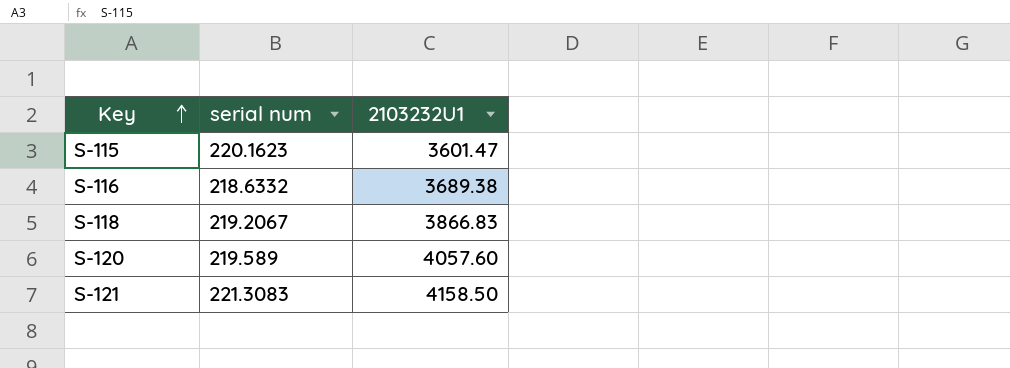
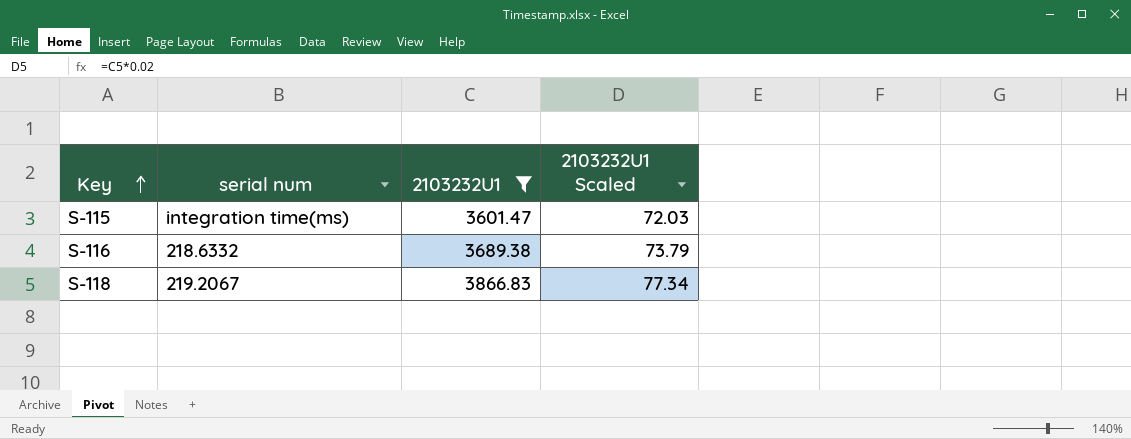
filter: none -> 2103232U1 <= 3866.83
column 2103232U1 Scaled | formula: none -> [2103232U1] * 0.02
S-115 | serial num: 220.1623 -> integration time(ms)

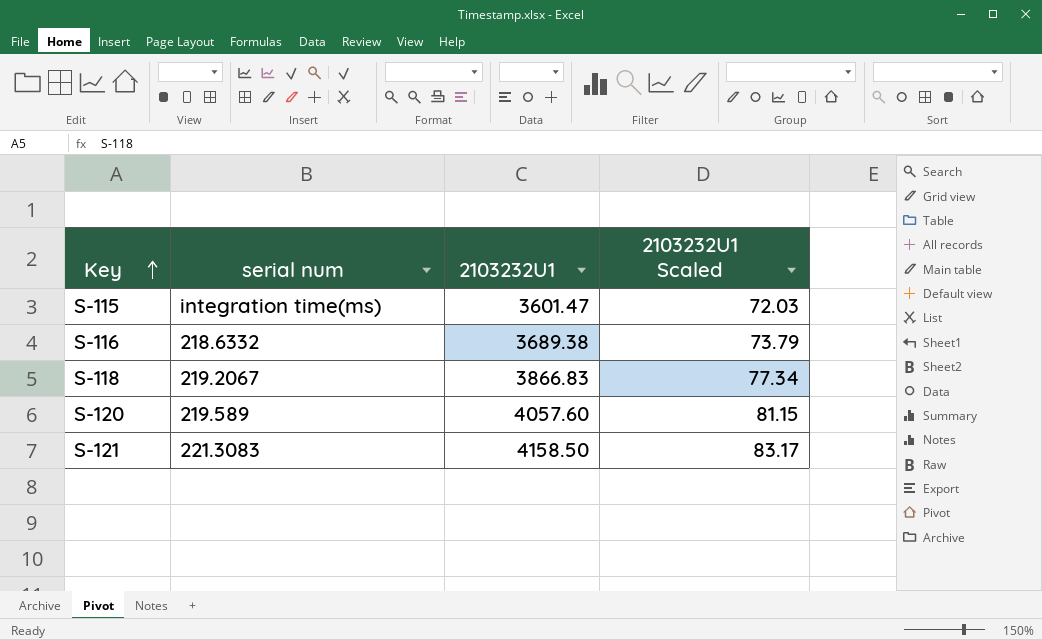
filter: 2103232U1 <= 3866.83 -> none

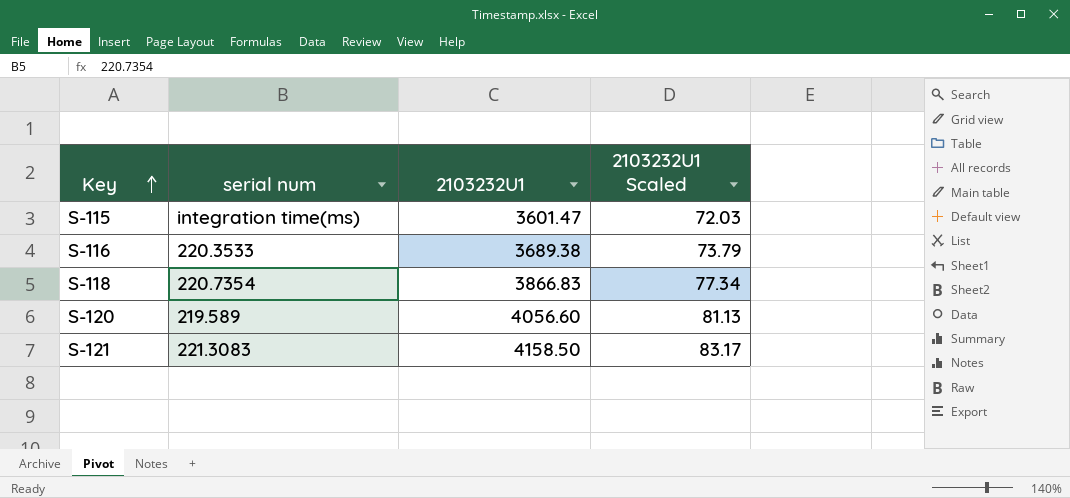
S-116 | serial num: 218.6332 -> 220.3533
S-118 | serial num: 219.2067 -> 220.7354
S-120 | 2103232U1: 4057.60 -> 4056.60
S-120 | 2103232U1 Scaled: 81.15 -> 81.13

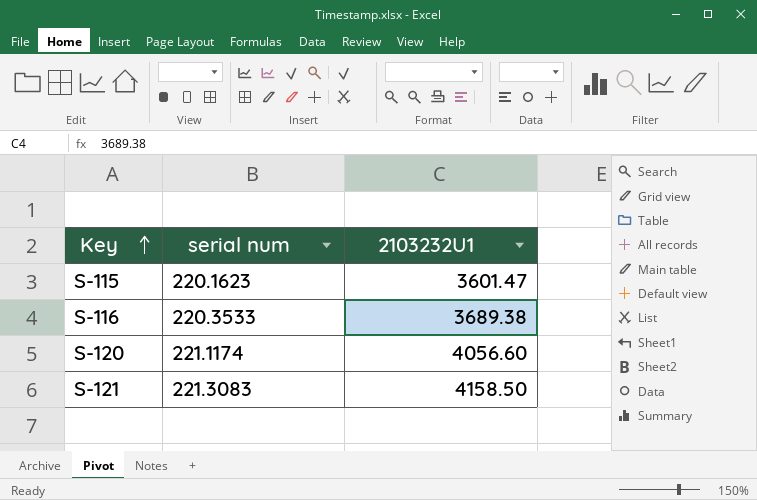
column 2103232U1 Scaled | formula: [2103232U1] * 0.02 -> none
row S-118: 220.7354 | 3866.83 | 77.34 -> none
S-115 | serial num: integration time(ms) -> 220.1623
S-120 | serial num: 219.589 -> 221.1174

